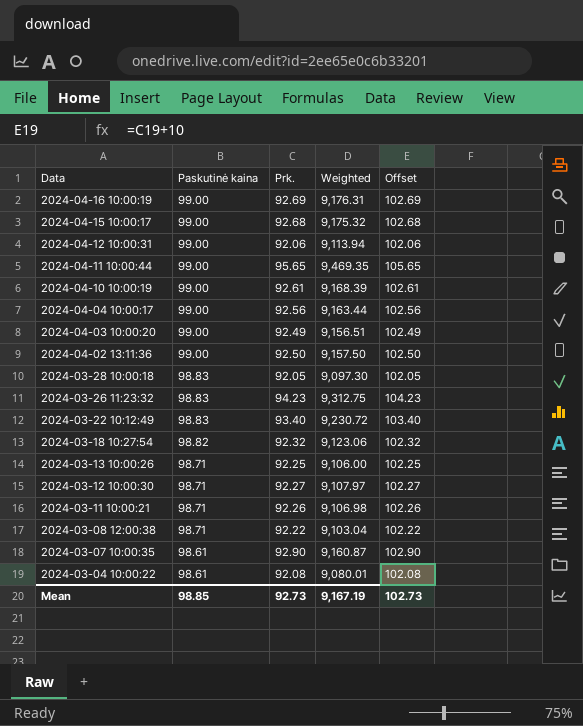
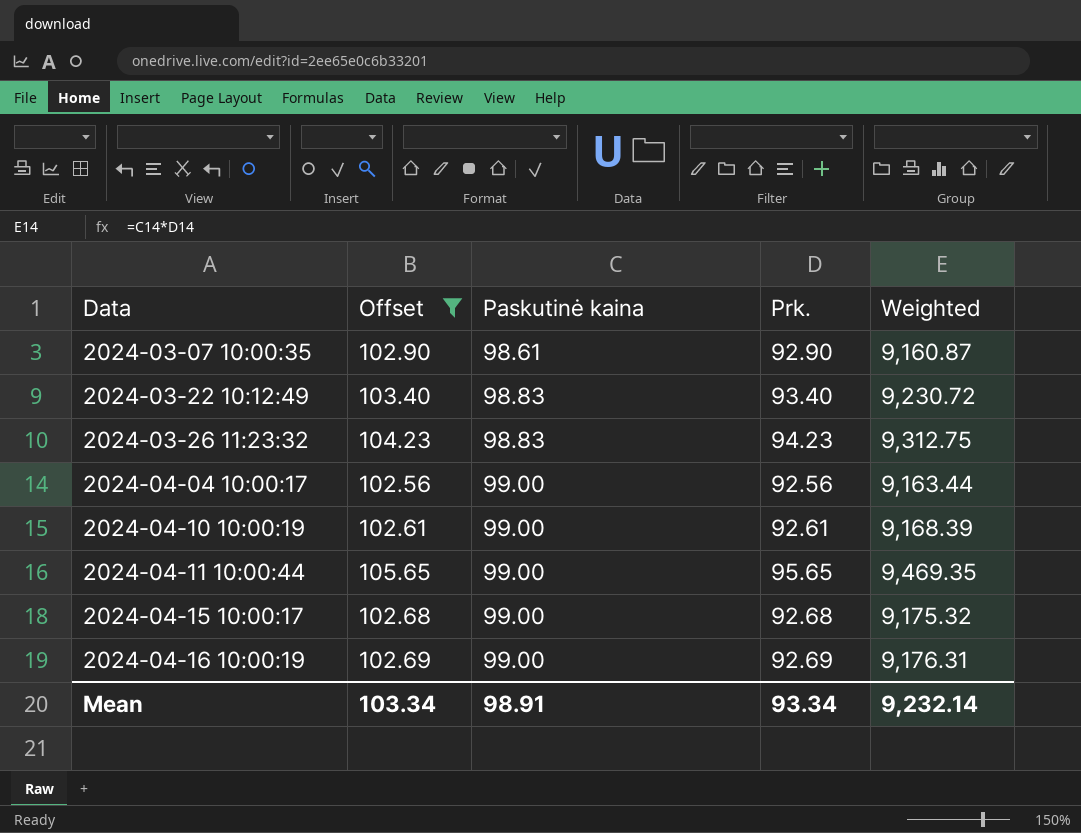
filter: none -> Offset >= 102.56
row order: Data descending -> Data ascending
column Offset | position: 5 -> 2
Mean | Offset: 102.73 -> 103.34
Mean | Paskutinė kaina: 98.85 -> 98.91
Mean | Prk.: 92.73 -> 93.34
Mean | Weighted: 9,167.19 -> 9,232.14

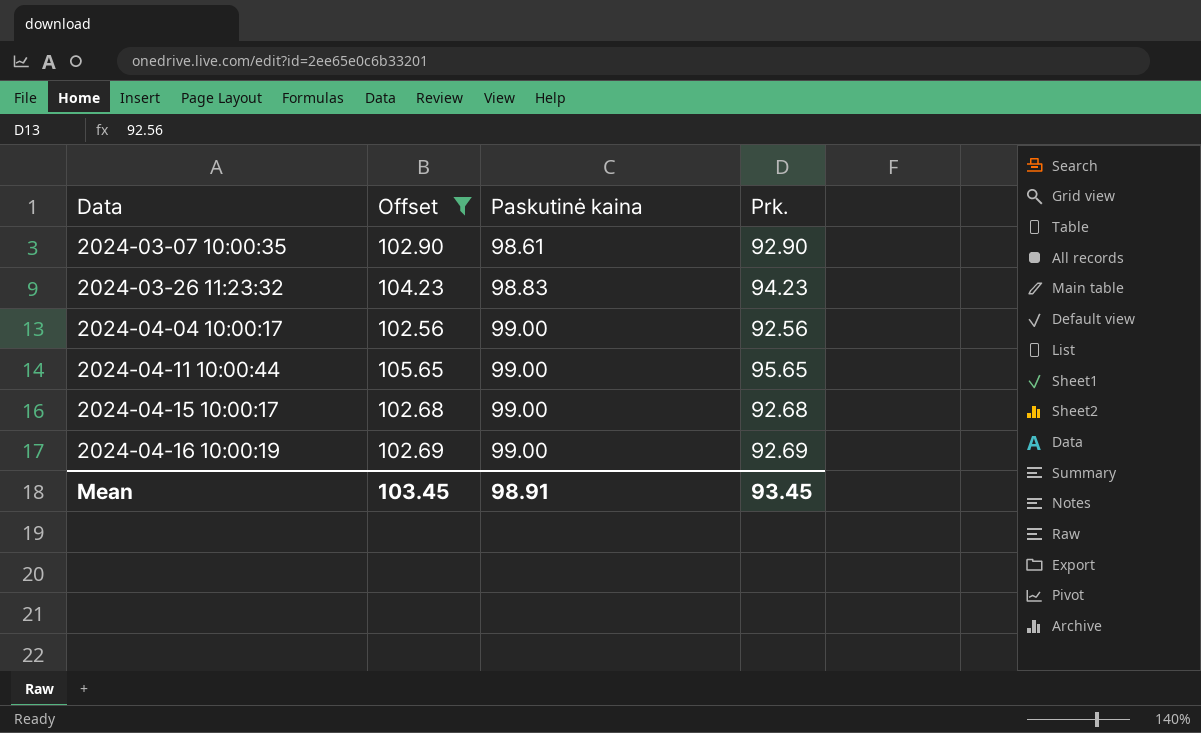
column Weighted | formula: [Paskutinė kaina] * [Prk.] -> none
row 2024-03-22 10:12:49: 103.40 | 98.83 | 93.40 | 9,230.72 -> none
row 2024-04-10 10:00:19: 102.61 | 99.00 | 92.61 | 9,168.39 -> none
Mean | Offset: 103.34 -> 103.45
Mean | Prk.: 93.34 -> 93.45

